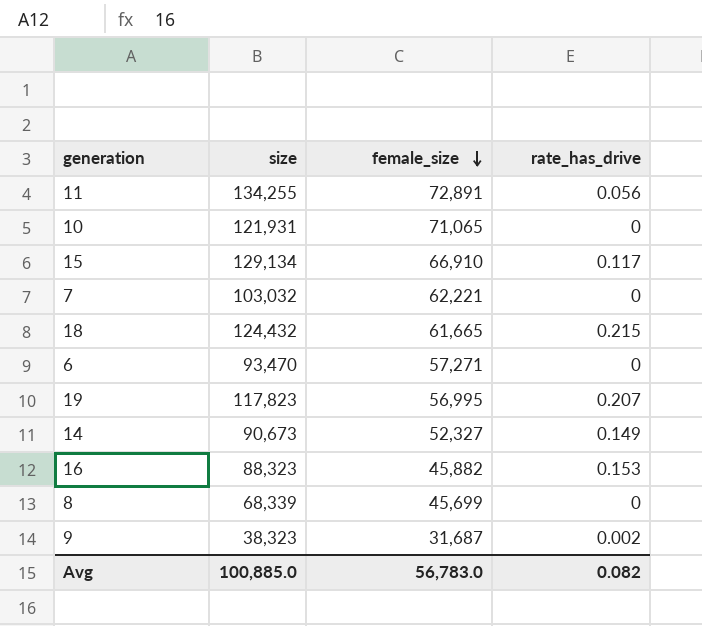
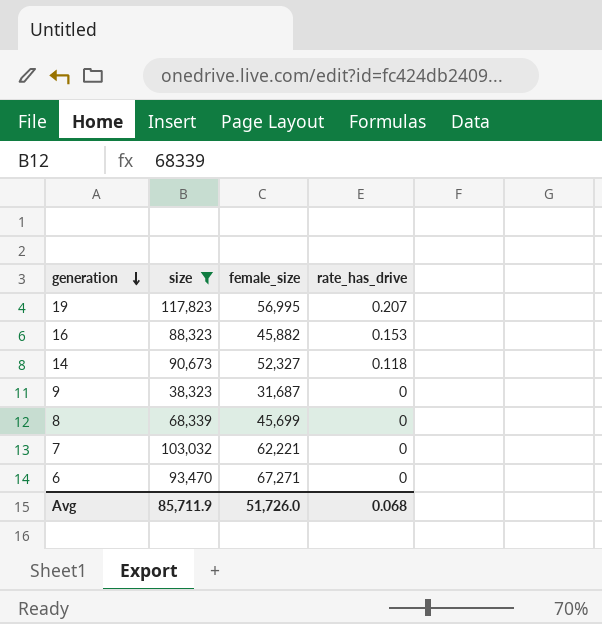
filter: none -> size <= 117,823
row order: female_size descending -> generation descending
14 | rate_has_drive: 0.149 -> 0.118
9 | rate_has_drive: 0.002 -> 0
6 | female_size: 57,271 -> 67,271
Avg | size: 100,885.0 -> 85,711.9
Avg | female_size: 56,783.0 -> 51,726.0
Avg | rate_has_drive: 0.082 -> 0.068

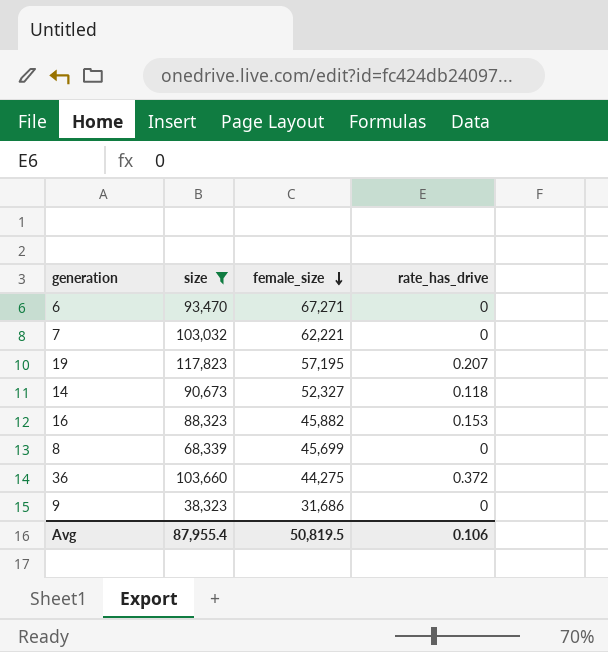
row order: generation descending -> female_size descending
19 | female_size: 56,995 -> 57,195
row 36: none -> 103,660 | 44,275 | 0.372
9 | female_size: 31,687 -> 31,686
Avg | size: 85,711.9 -> 87,955.4
Avg | female_size: 51,726.0 -> 50,819.5
Avg | rate_has_drive: 0.068 -> 0.106

